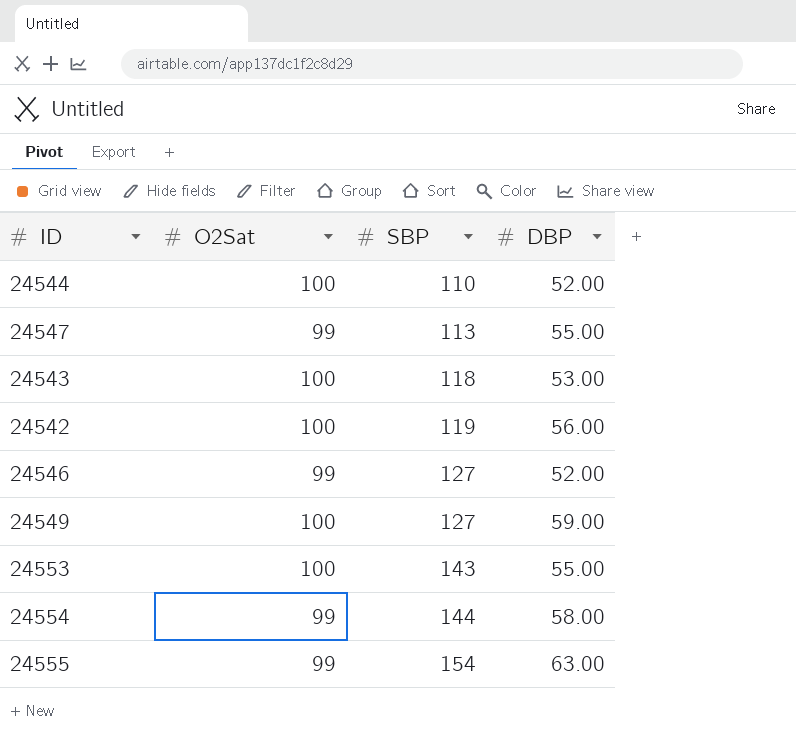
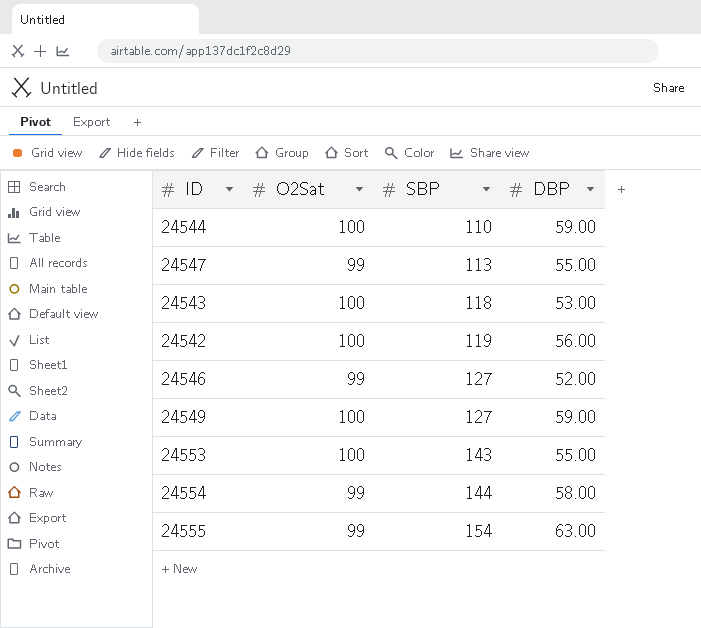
24544 | DBP: 52.00 -> 59.00

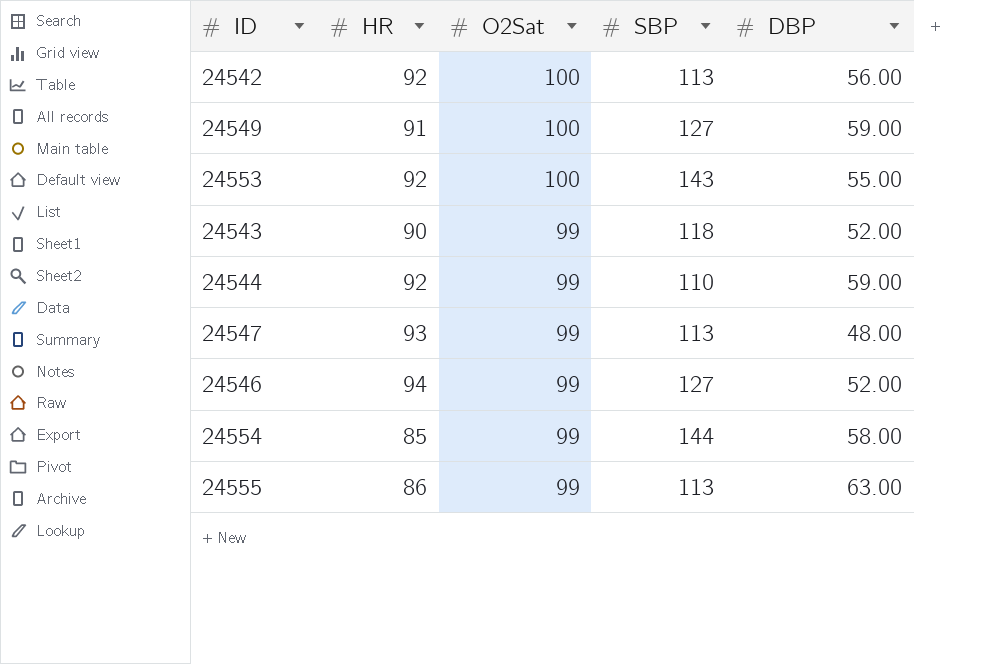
row order: SBP ascending -> O2Sat descending
column HR | position: none -> 2
24542 | SBP: 119 -> 113
24543 | O2Sat: 100 -> 99
24543 | DBP: 53.00 -> 52.00
24544 | O2Sat: 100 -> 99
24547 | DBP: 55.00 -> 48.00
24555 | SBP: 154 -> 113

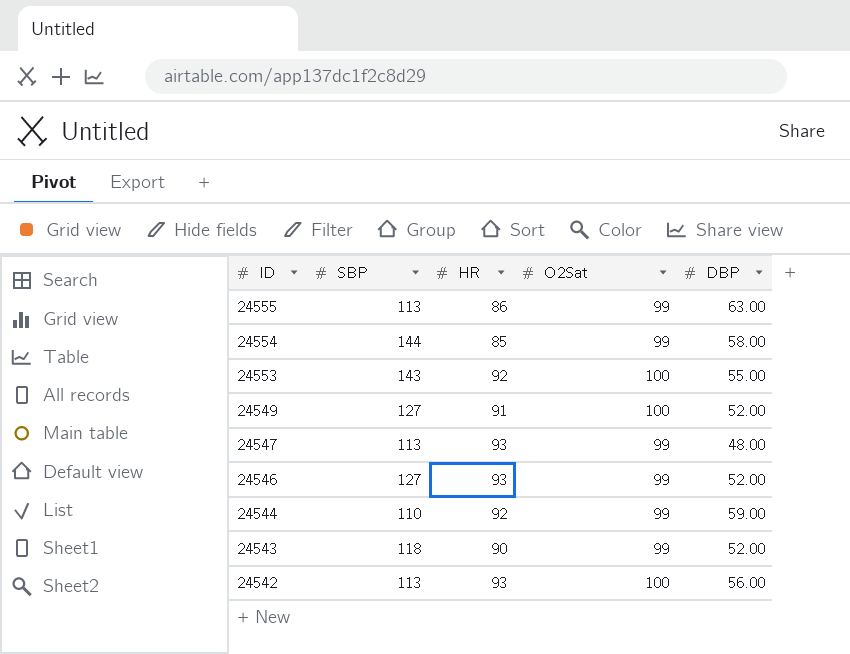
row order: O2Sat descending -> ID descending
column SBP | position: 4 -> 2
24549 | DBP: 59.00 -> 52.00
24546 | HR: 94 -> 93
24542 | HR: 92 -> 93

